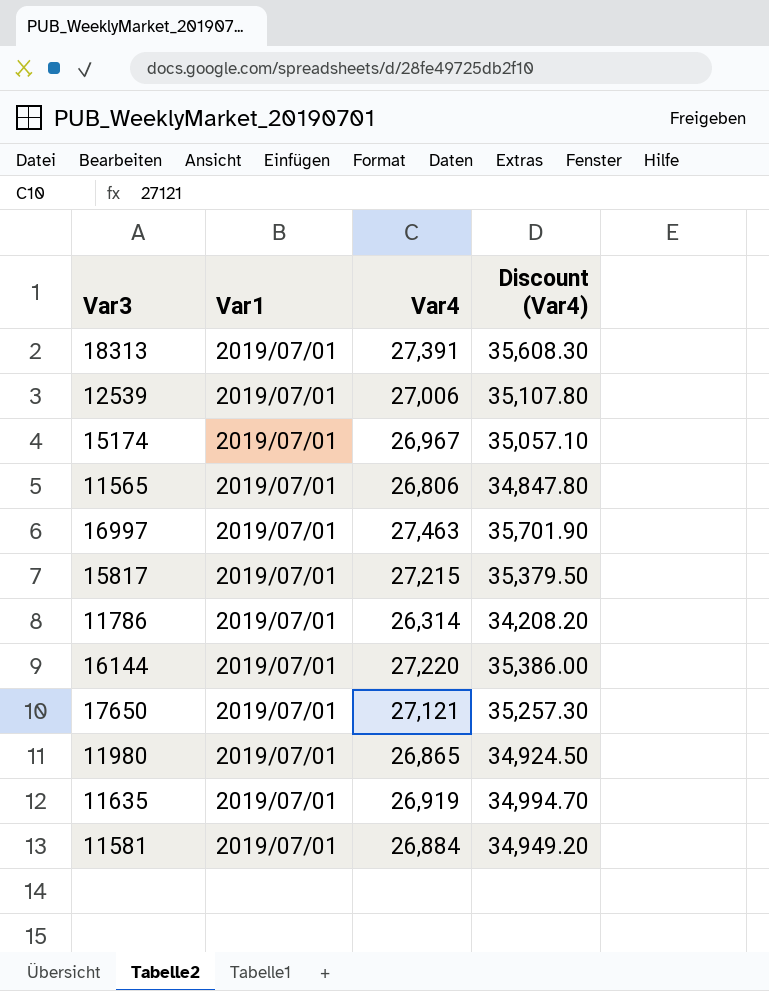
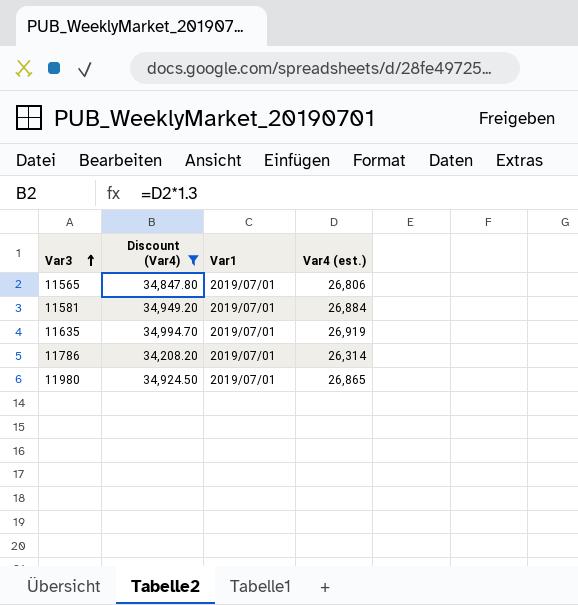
filter: none -> Discount (Var4) <= 34,994.70
row order: none -> Var3 ascending
column Discount (Var4) | position: 4 -> 2
column name: Var4 -> Var4 (est.)

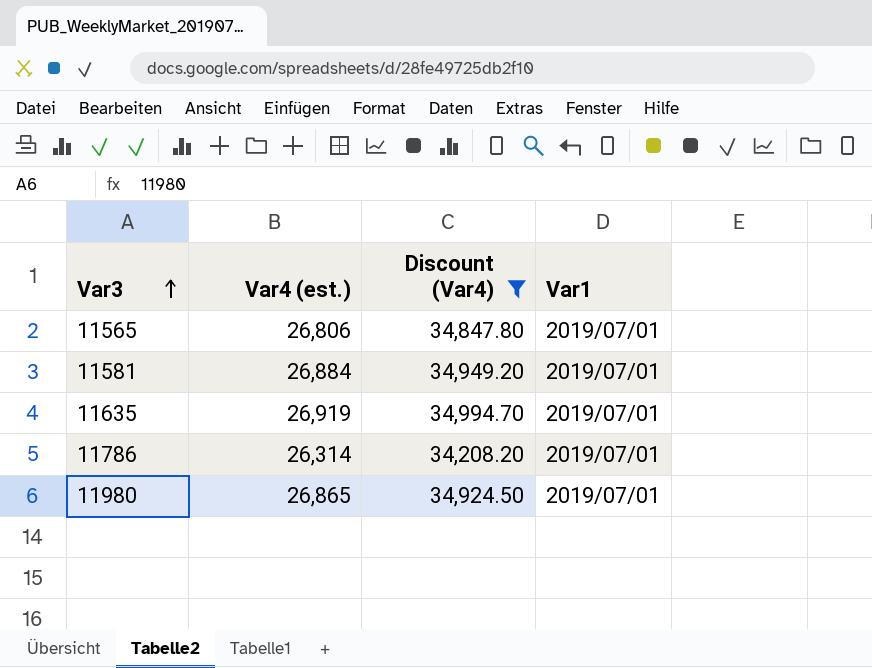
column Var4 (est.) | position: 4 -> 2

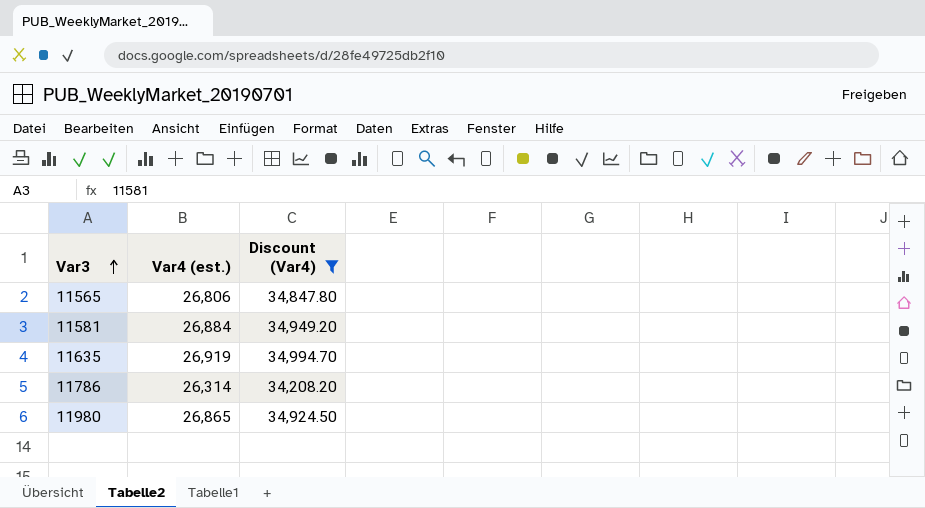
column Var1 | position: 4 -> none

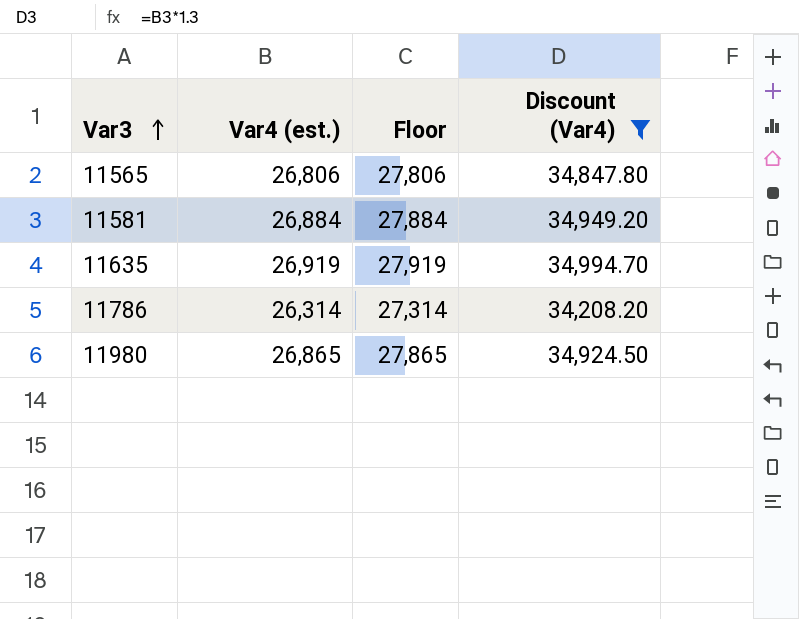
column Floor | formula: none -> [Var4 (est.)] + 1000

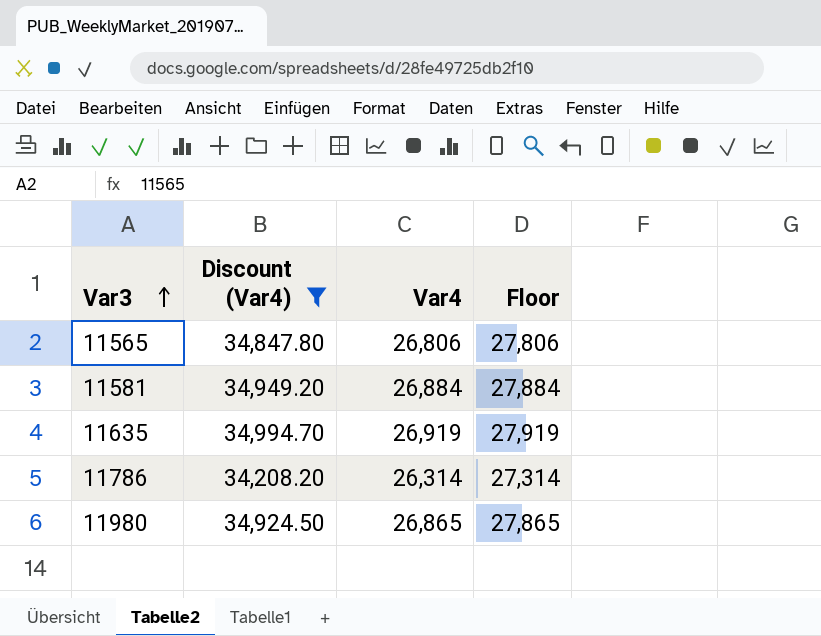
column Discount (Var4) | position: 4 -> 2
column name: Var4 (est.) -> Var4

